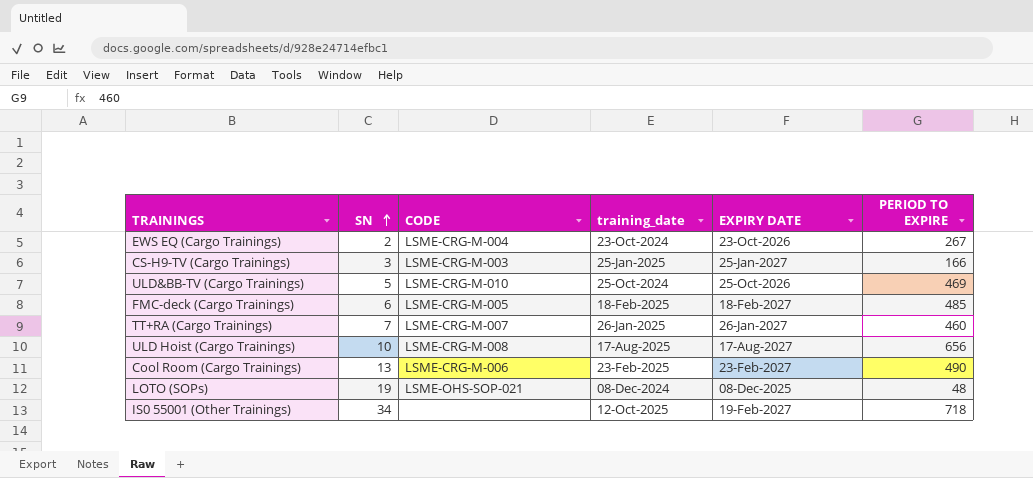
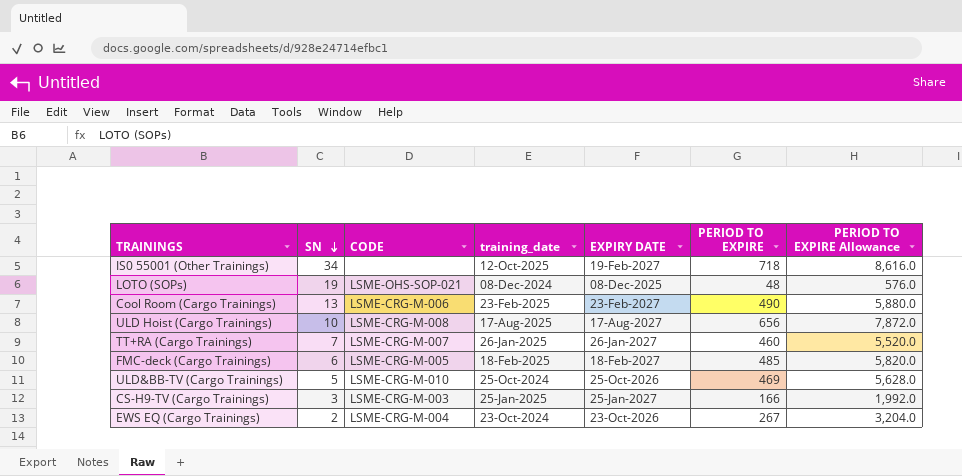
row order: SN ascending -> SN descending
column PERIOD TO EXPIRE Allowance | formula: none -> [PERIOD TO EXPIRE] * 12

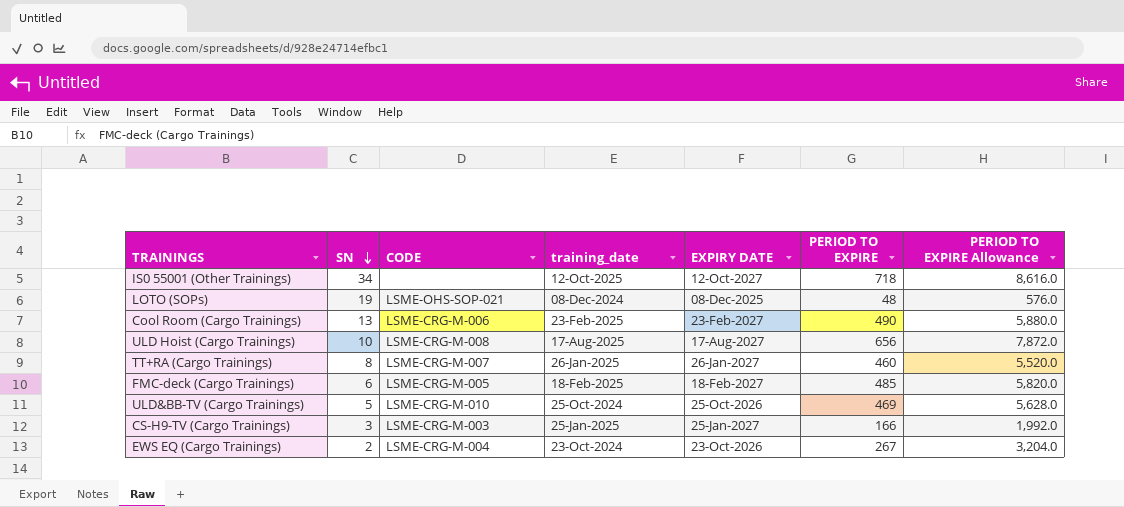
IS0 55001 (Other Trainings) | EXPIRY DATE: 19-Feb-2027 -> 12-Oct-2027
TT+RA (Cargo Trainings) | SN: 7 -> 8

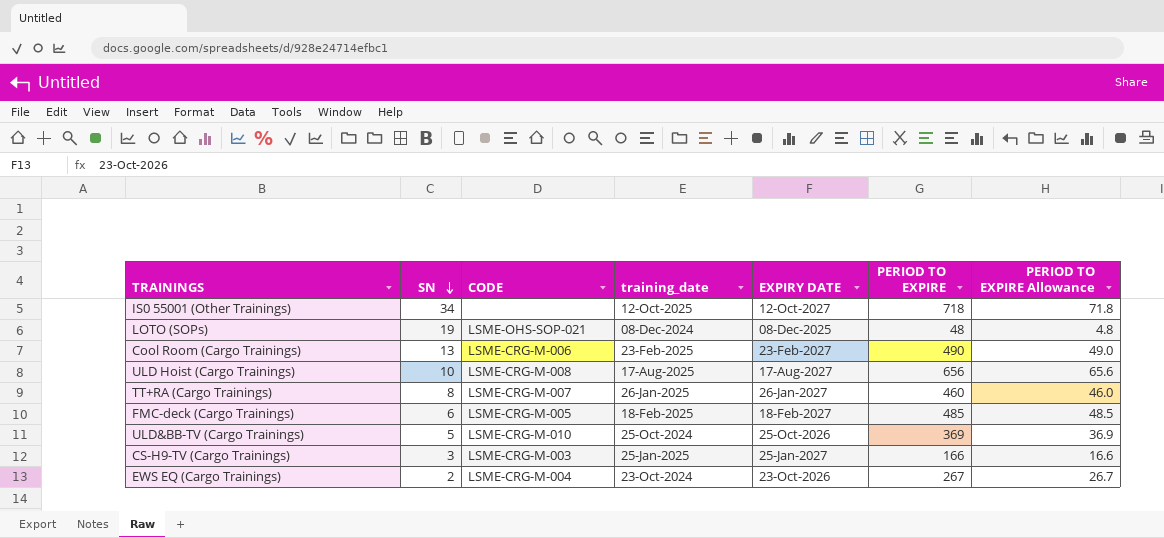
column PERIOD TO EXPIRE Allowance | formula: [PERIOD TO EXPIRE] * 12 -> [PERIOD TO EXPIRE] * 0.1
ULD&BB-TV (Cargo Trainings) | PERIOD TO EXPIRE: 469 -> 369

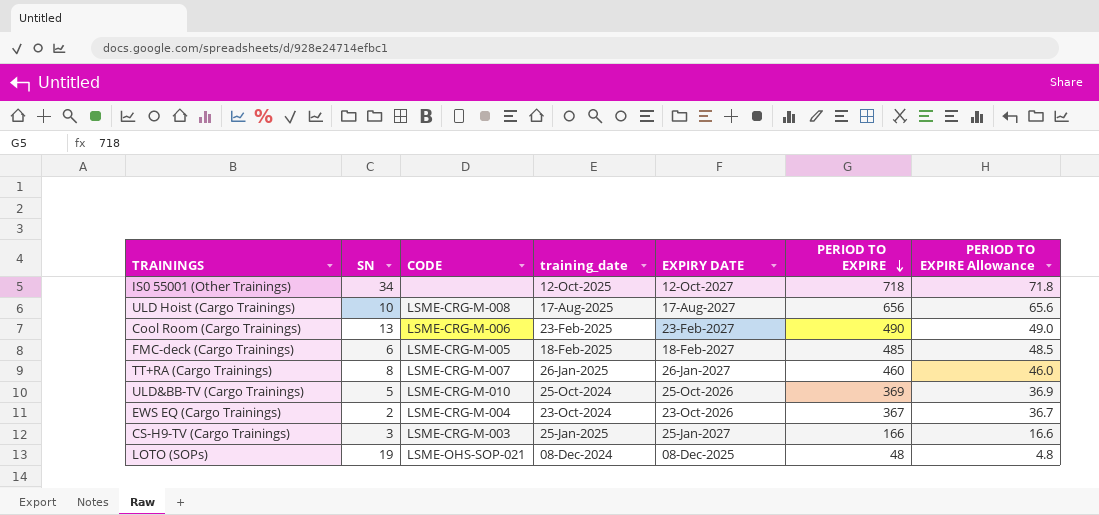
row order: SN descending -> PERIOD TO EXPIRE descending
EWS EQ (Cargo Trainings) | PERIOD TO EXPIRE: 267 -> 367
EWS EQ (Cargo Trainings) | PERIOD TO EXPIRE Allowance: 26.7 -> 36.7

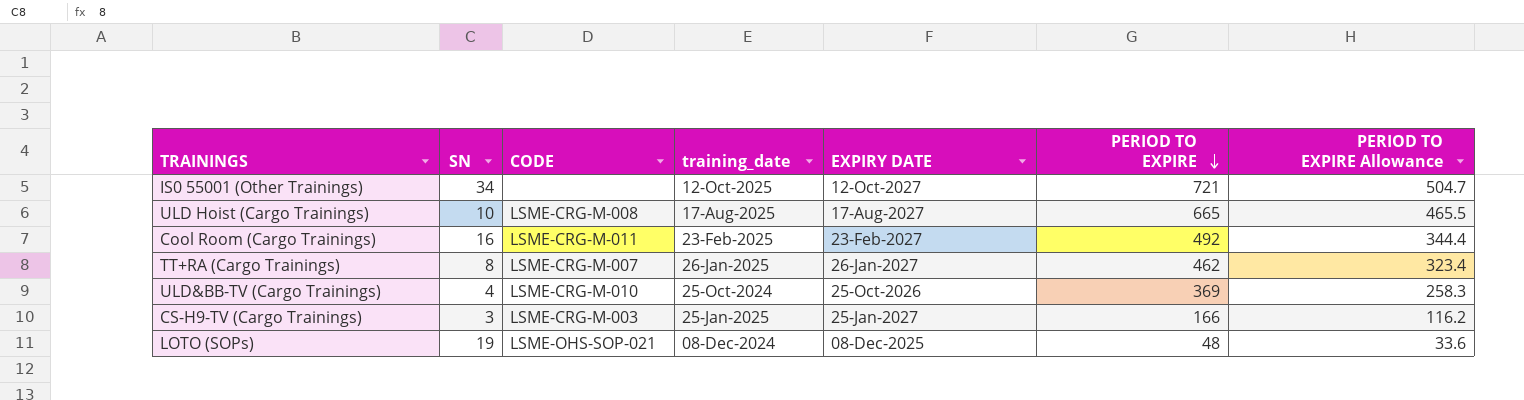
column PERIOD TO EXPIRE Allowance | formula: [PERIOD TO EXPIRE] * 0.1 -> [PERIOD TO EXPIRE] * 0.7
row FMC-deck (Cargo Trainings): 6 | LSME-CRG-M-005 | 18-Feb-2025 | 18-Feb-2027 | 485 | 48.5 -> none
row EWS EQ (Cargo Trainings): 2 | LSME-CRG-M-004 | 23-Oct-2024 | 23-Oct-2026 | 367 | 36.7 -> none
IS0 55001 (Other Trainings) | PERIOD TO EXPIRE: 718 -> 721
ULD Hoist (Cargo Trainings) | PERIOD TO EXPIRE: 656 -> 665
Cool Room (Cargo Trainings) | SN: 13 -> 16
Cool Room (Cargo Trainings) | CODE: LSME-CRG-M-006 -> LSME-CRG-M-011
Cool Room (Cargo Trainings) | PERIOD TO EXPIRE: 490 -> 492
TT+RA (Cargo Trainings) | PERIOD TO EXPIRE: 460 -> 462
ULD&BB-TV (Cargo Trainings) | SN: 5 -> 4

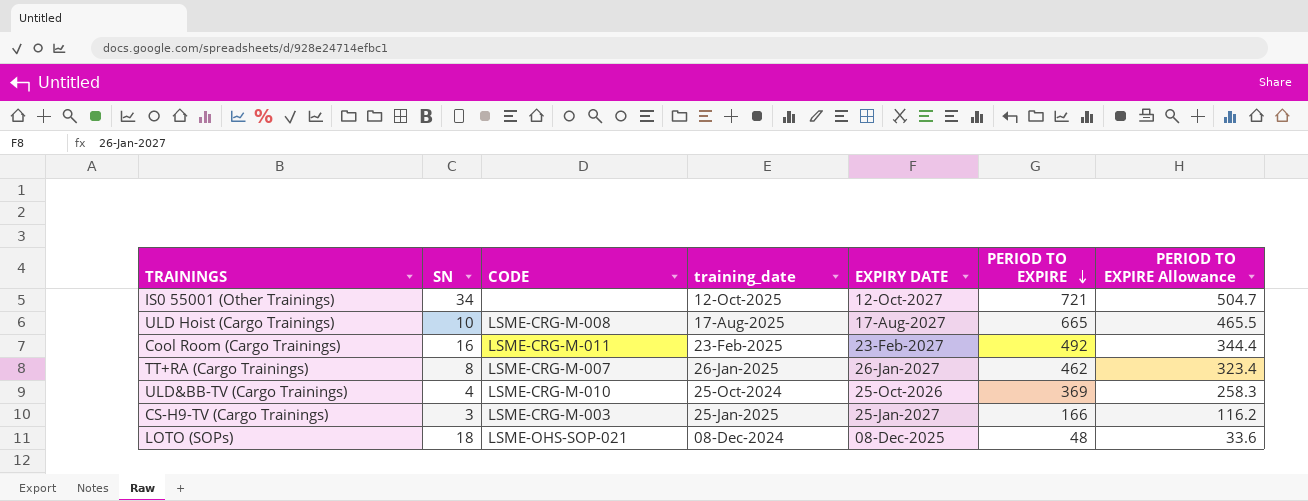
LOTO (SOPs) | SN: 19 -> 18

